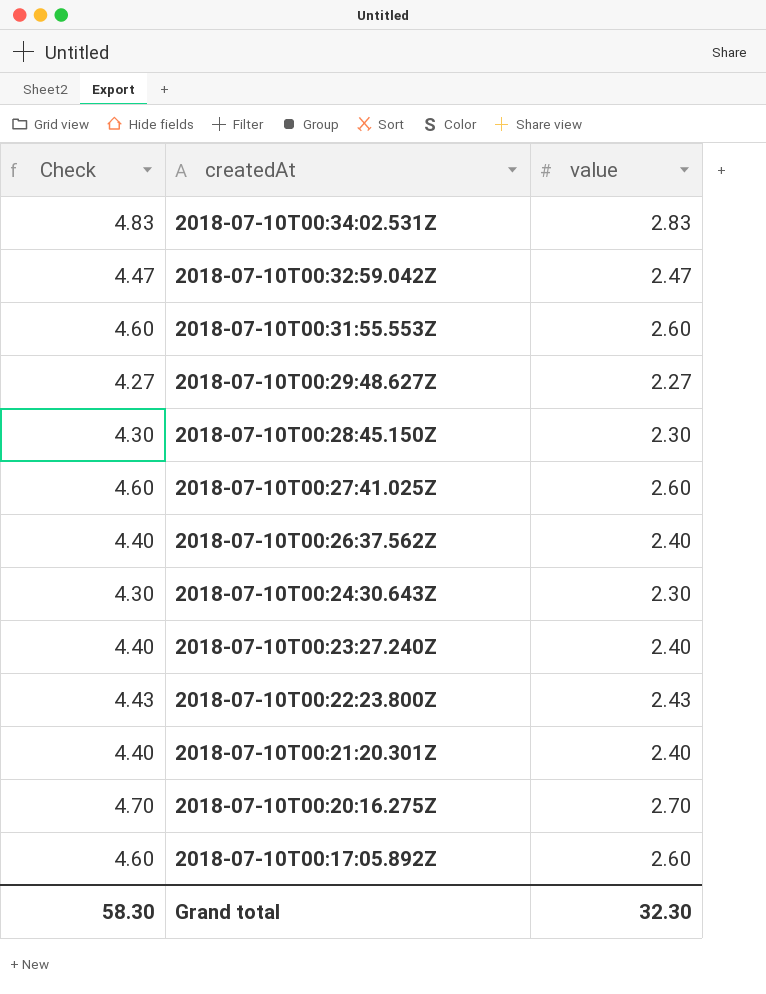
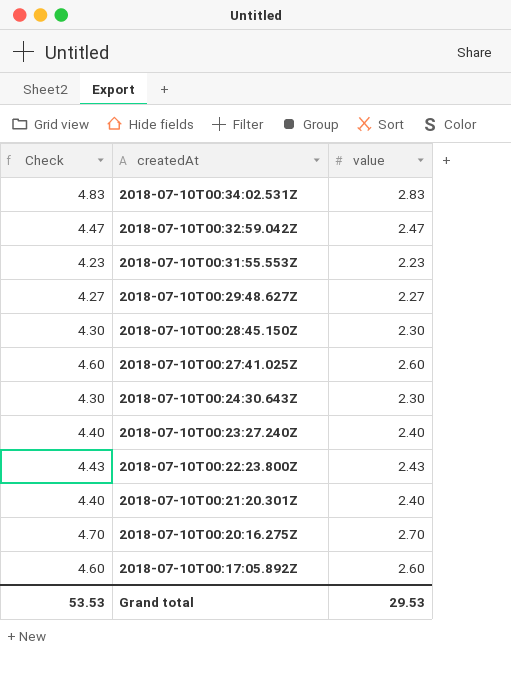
row 2018-07-10T00:26:37.562Z: 4.40 | 2.40 -> none
2018-07-10T00:31:55.553Z | Check: 4.60 -> 4.23
2018-07-10T00:31:55.553Z | value: 2.60 -> 2.23
Grand total | Check: 58.30 -> 53.53
Grand total | value: 32.30 -> 29.53

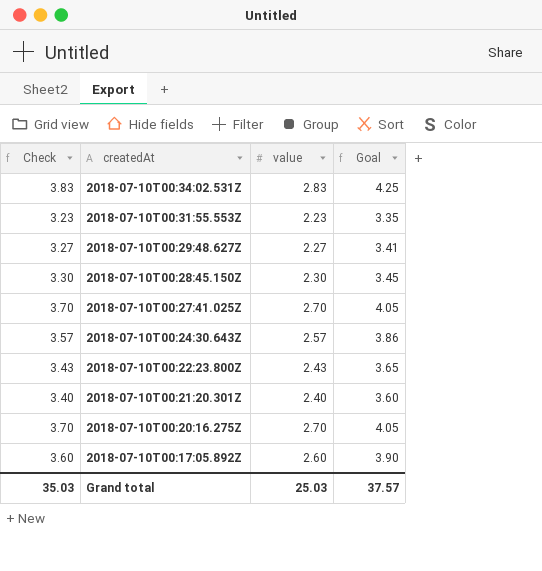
column Check | formula: [value] + 2 -> [value] + 1
column Goal | formula: none -> [value] * 1.5
row 2018-07-10T00:32:59.042Z: 4.47 | 2.47 -> none
row 2018-07-10T00:23:27.240Z: 4.40 | 2.40 -> none
2018-07-10T00:27:41.025Z | value: 2.60 -> 2.70
2018-07-10T00:24:30.643Z | value: 2.30 -> 2.57
Grand total | Check: 53.53 -> 35.03
Grand total | value: 29.53 -> 25.03

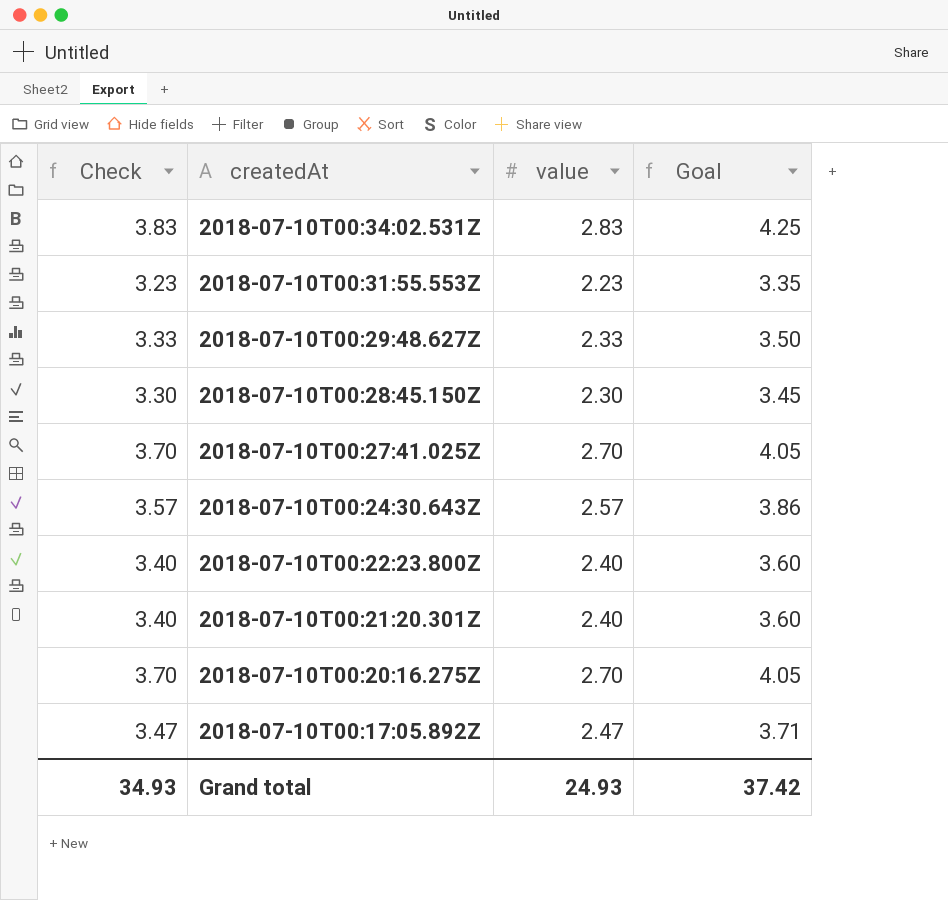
2018-07-10T00:29:48.627Z | Check: 3.27 -> 3.33
2018-07-10T00:29:48.627Z | value: 2.27 -> 2.33
2018-07-10T00:29:48.627Z | Goal: 3.41 -> 3.50
2018-07-10T00:22:23.800Z | Check: 3.43 -> 3.40
2018-07-10T00:22:23.800Z | value: 2.43 -> 2.40
2018-07-10T00:22:23.800Z | Goal: 3.65 -> 3.60
2018-07-10T00:17:05.892Z | Check: 3.60 -> 3.47
2018-07-10T00:17:05.892Z | value: 2.60 -> 2.47
2018-07-10T00:17:05.892Z | Goal: 3.90 -> 3.71
Grand total | Check: 35.03 -> 34.93
Grand total | value: 25.03 -> 24.93
Grand total | Goal: 37.57 -> 37.42

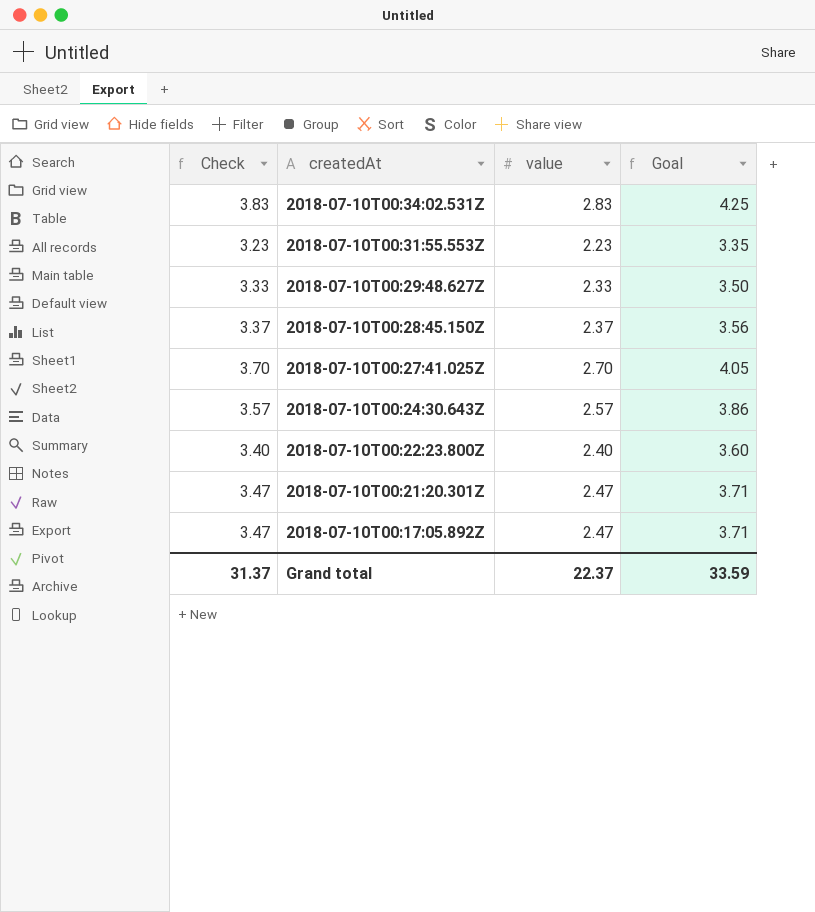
row 2018-07-10T00:20:16.275Z: 3.70 | 2.70 | 4.05 -> none
2018-07-10T00:28:45.150Z | Check: 3.30 -> 3.37
2018-07-10T00:28:45.150Z | value: 2.30 -> 2.37
2018-07-10T00:28:45.150Z | Goal: 3.45 -> 3.56
2018-07-10T00:21:20.301Z | Check: 3.40 -> 3.47
2018-07-10T00:21:20.301Z | value: 2.40 -> 2.47
2018-07-10T00:21:20.301Z | Goal: 3.60 -> 3.71
Grand total | Check: 34.93 -> 31.37
Grand total | value: 24.93 -> 22.37
Grand total | Goal: 37.42 -> 33.59

